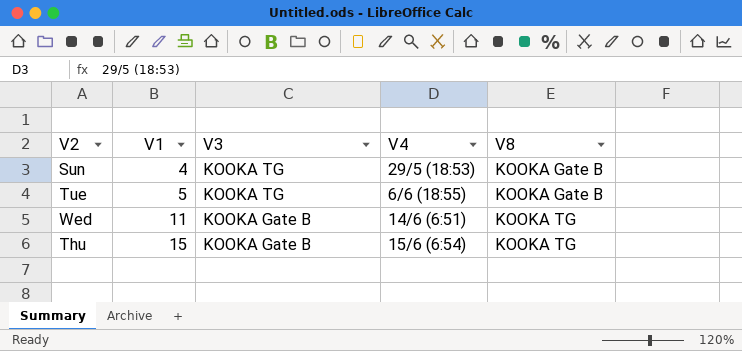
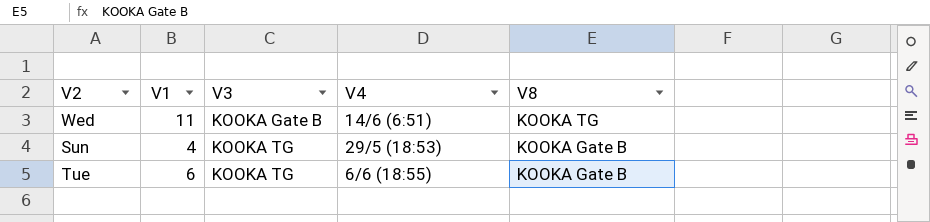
row order: V1 ascending -> V3 ascending
row Thu: 15 | KOOKA Gate B | 15/6 (6:54) | KOOKA TG -> none
Tue | V1: 5 -> 6

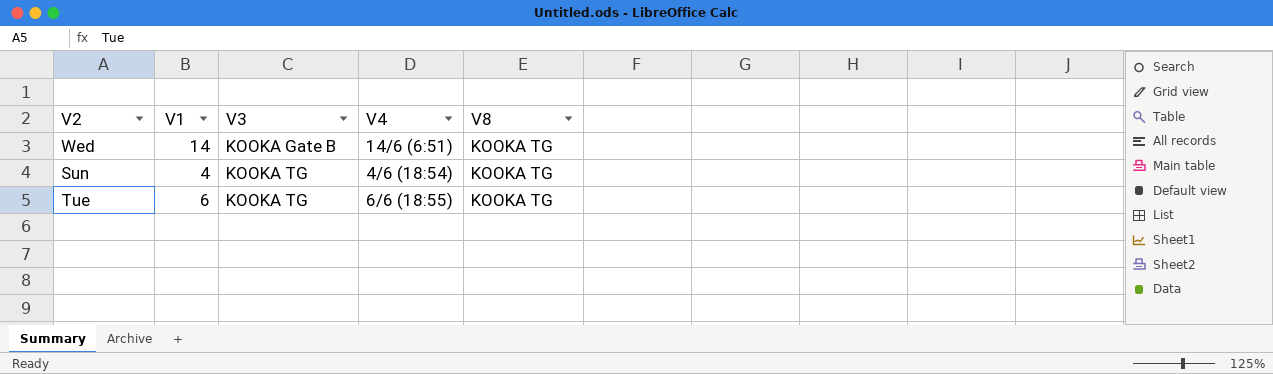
Wed | V1: 11 -> 14
Sun | V4: 29/5 (18:53) -> 4/6 (18:54)
Sun | V8: KOOKA Gate B -> KOOKA TG
Tue | V8: KOOKA Gate B -> KOOKA TG

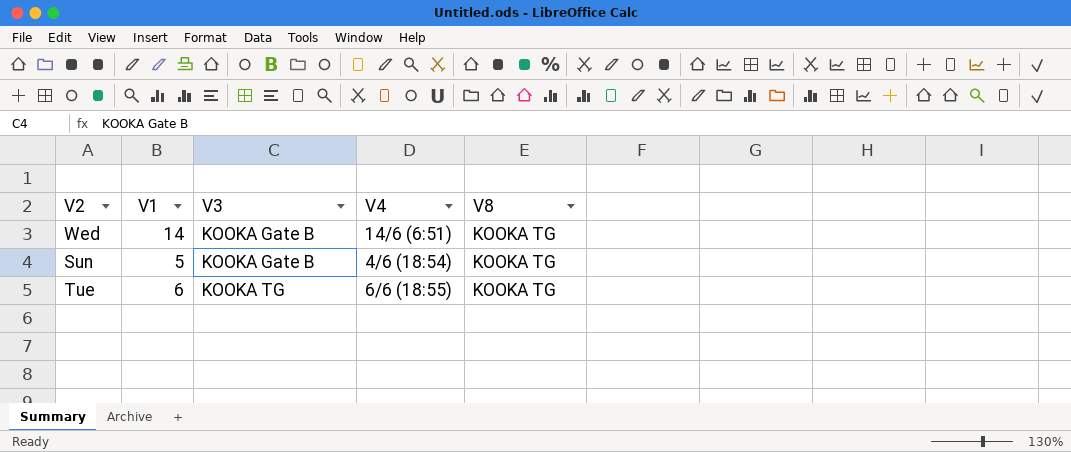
Sun | V1: 4 -> 5
Sun | V3: KOOKA TG -> KOOKA Gate B

